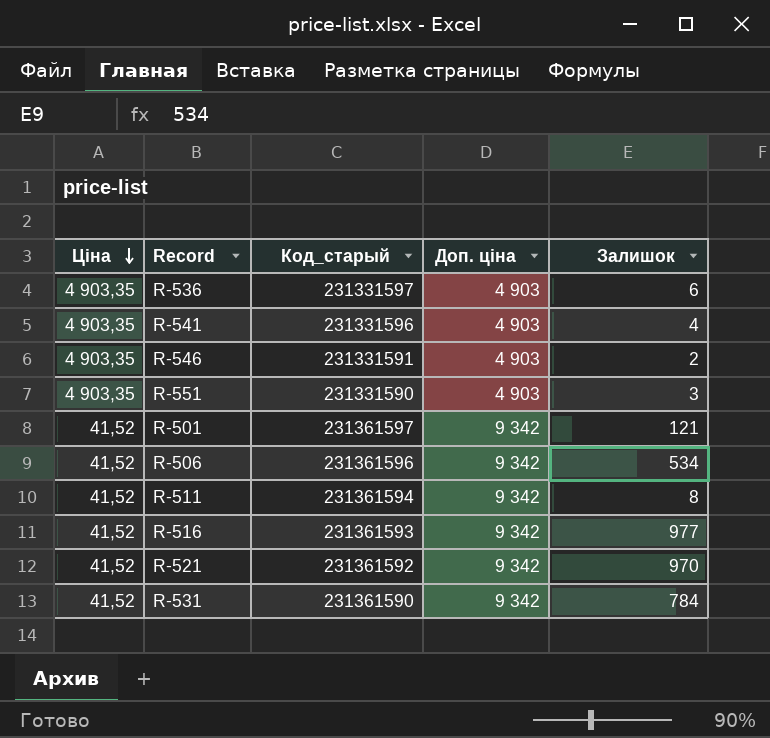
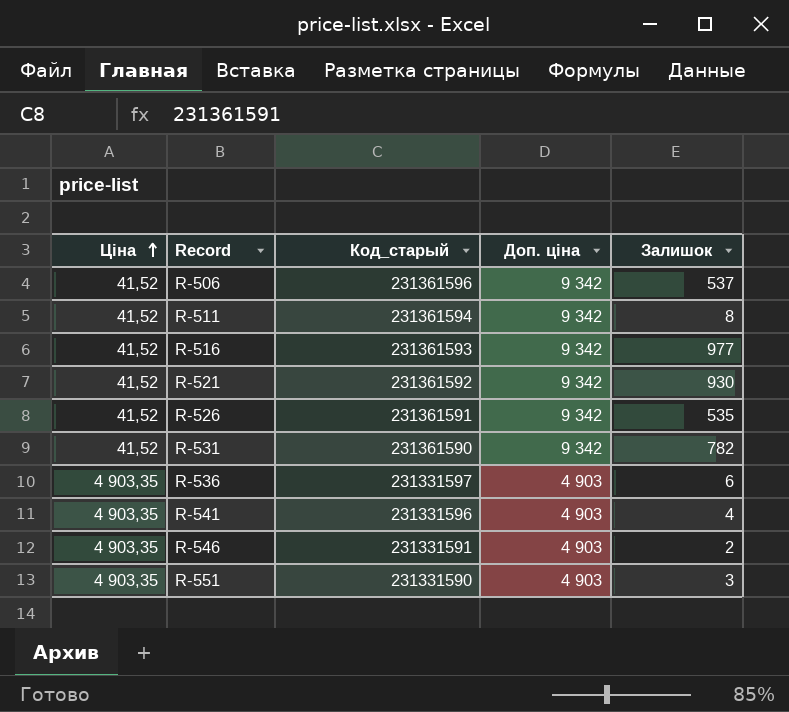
row order: Ціна descending -> Ціна ascending
row R-501: 41,52 | 231361597 | 9 342 | 121 -> none
R-506 | Залишок: 534 -> 537
R-521 | Залишок: 970 -> 930
row R-526: none -> 41,52 | 231361591 | 9 342 | 535
R-531 | Залишок: 784 -> 782

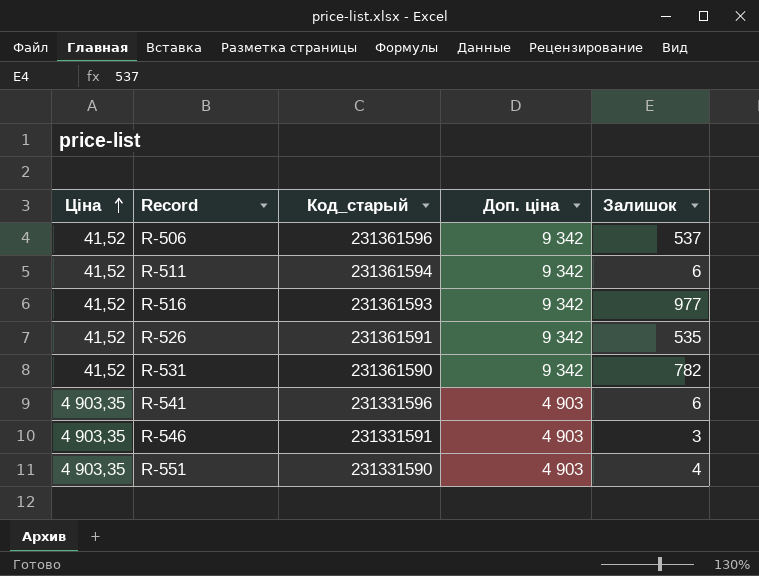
row R-521: 41,52 | 231361592 | 9 342 | 930 -> none
row R-536: 4 903,35 | 231331597 | 4 903 | 6 -> none
R-511 | Залишок: 8 -> 6
R-541 | Залишок: 4 -> 6
R-546 | Залишок: 2 -> 3
R-551 | Залишок: 3 -> 4

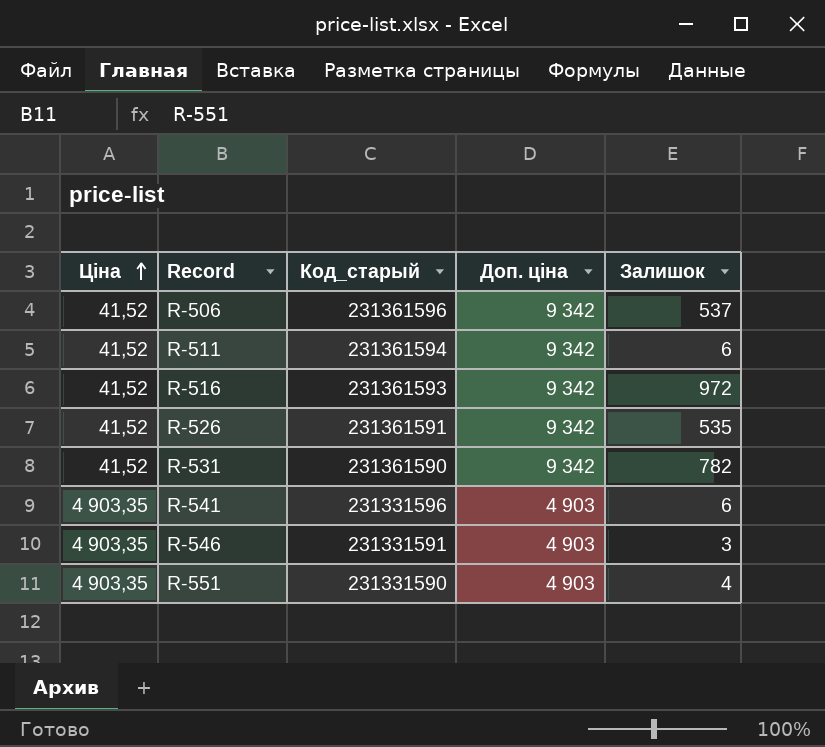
R-516 | Залишок: 977 -> 972

